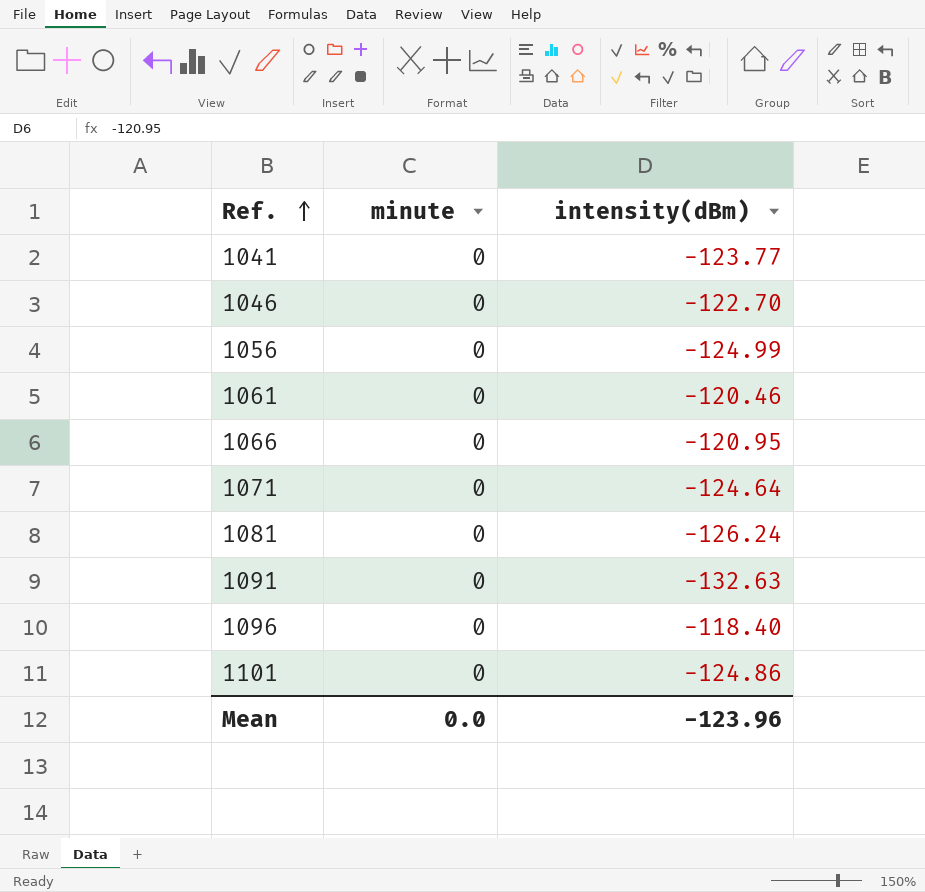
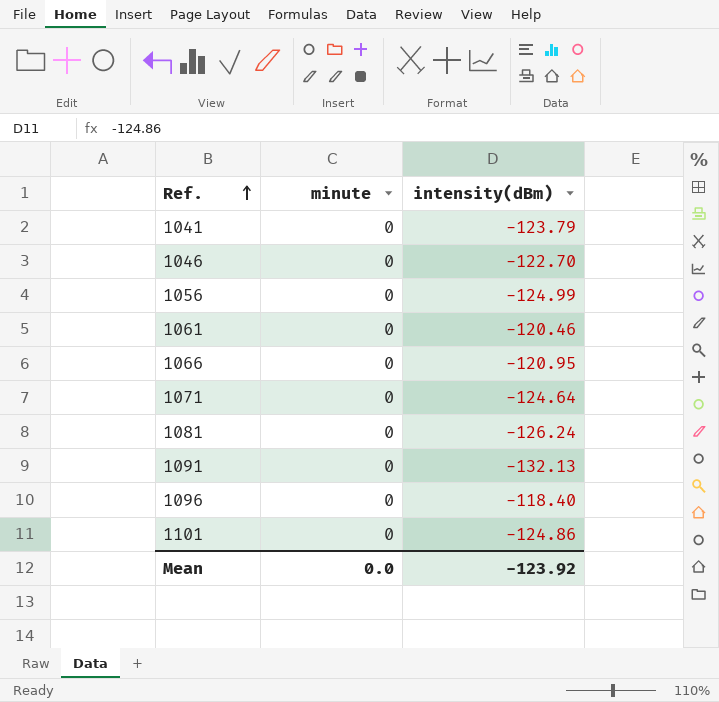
1041 | intensity(dBm): -123.77 -> -123.79
1091 | intensity(dBm): -132.63 -> -132.13
Mean | intensity(dBm): -123.96 -> -123.92

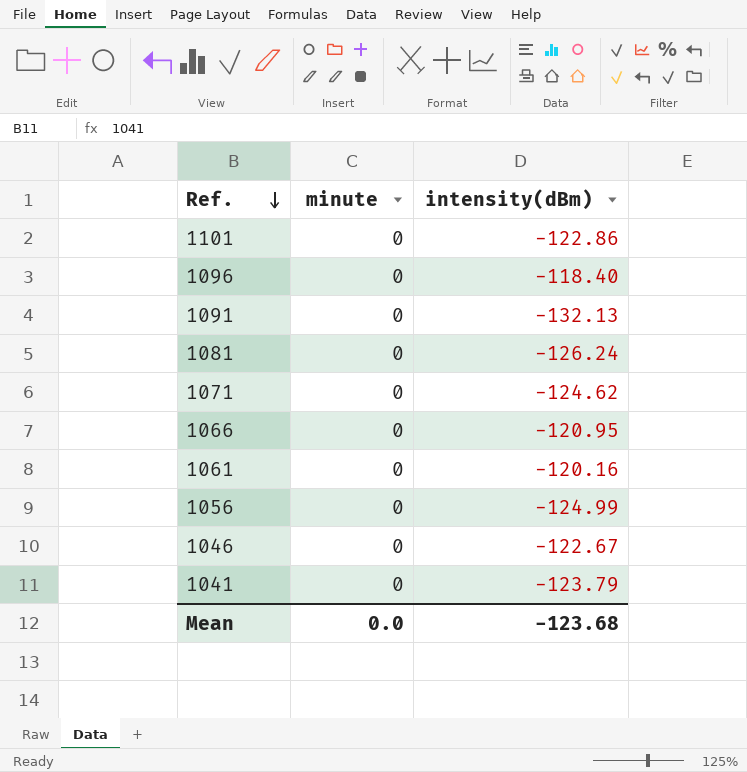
row order: Ref. ascending -> Ref. descending
1101 | intensity(dBm): -124.86 -> -122.86
1071 | intensity(dBm): -124.64 -> -124.62
1061 | intensity(dBm): -120.46 -> -120.16
1046 | intensity(dBm): -122.70 -> -122.67
Mean | intensity(dBm): -123.92 -> -123.68

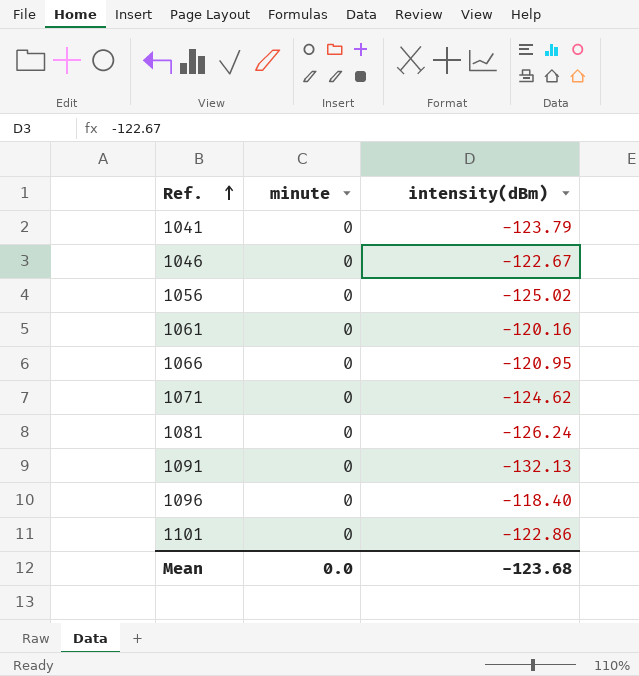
row order: Ref. descending -> Ref. ascending
1056 | intensity(dBm): -124.99 -> -125.02

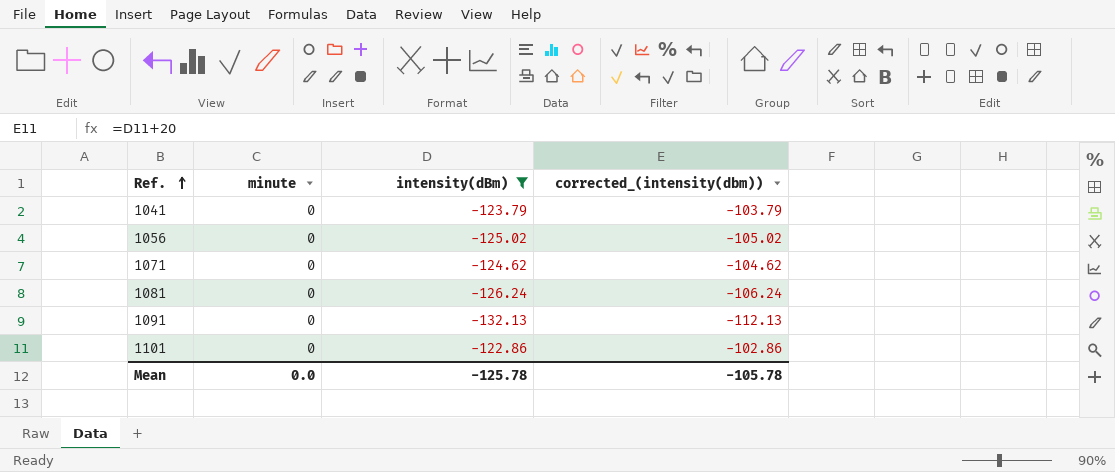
filter: none -> intensity(dBm) <= -122.86
column corrected_(intensity(dbm)) | formula: none -> [intensity(dBm)] + 20
Mean | intensity(dBm): -123.68 -> -125.78

